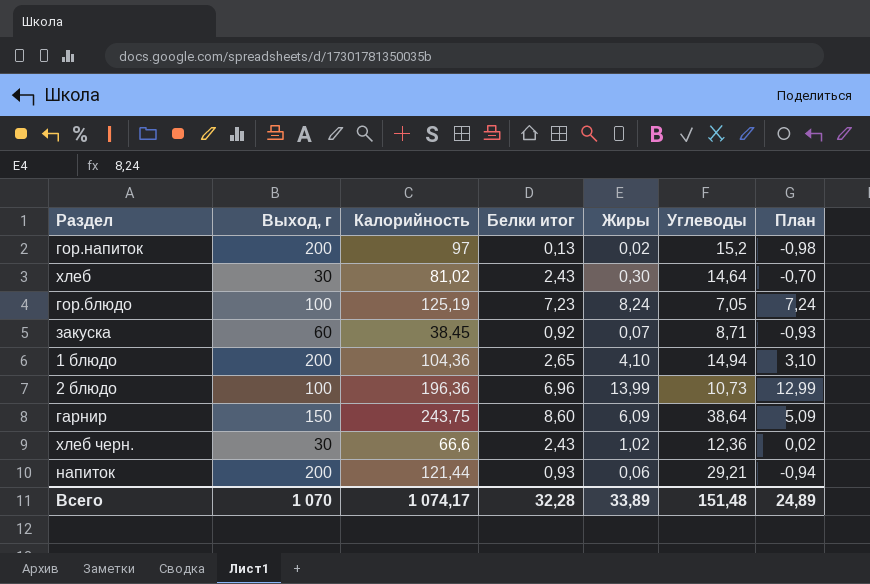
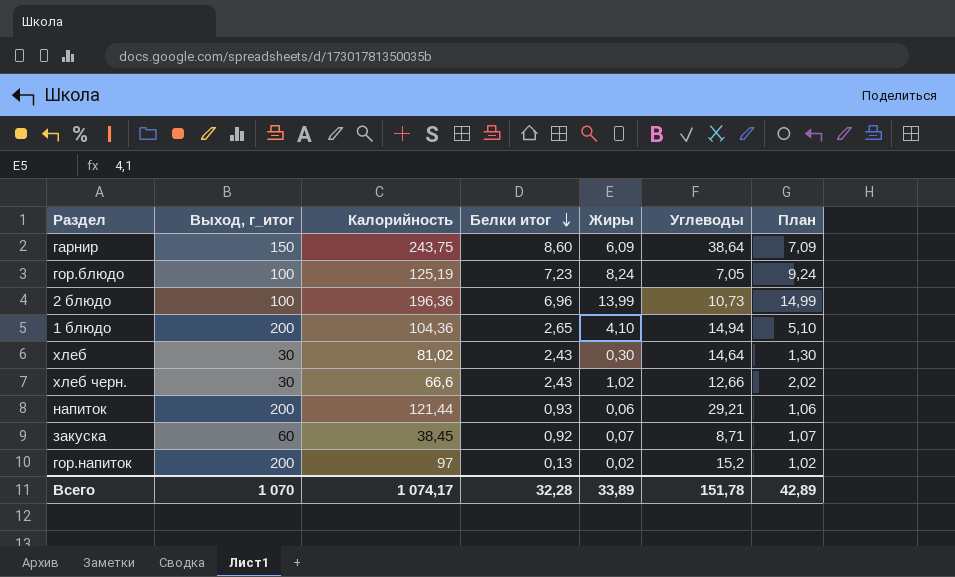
row order: none -> Белки итог descending
column name: Выход, г -> Выход, г_итог
column План | formula: [Жиры] - 1 -> [Жиры] + 1
хлеб черн. | Углеводы: 12,36 -> 12,66
Всего | Углеводы: 151,48 -> 151,78
Всего | План: 24,89 -> 42,89

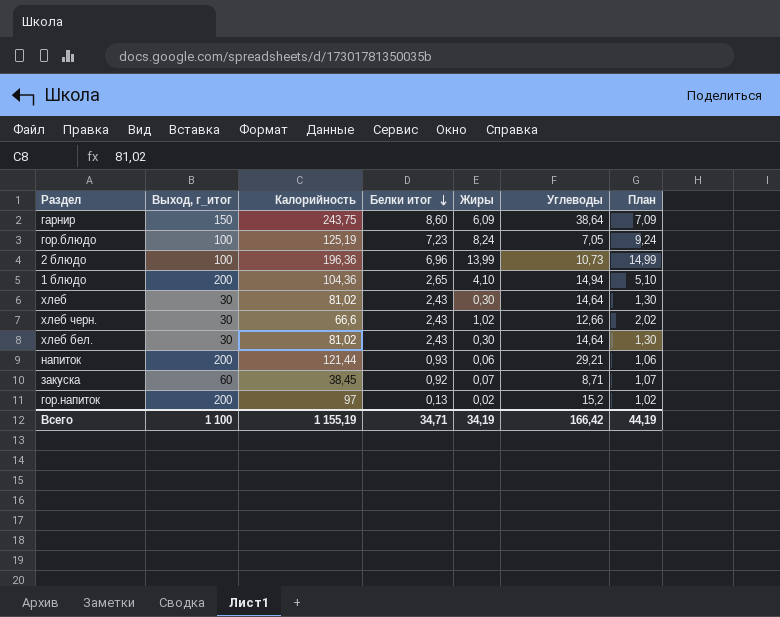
row хлеб бел.: none -> 30 | 81,02 | 2,43 | 0,30 | 14,64 | 1,30
Всего | Выход, г_итог: 1 070 -> 1 100
Всего | Калорийность: 1 074,17 -> 1 155,19
Всего | Белки итог: 32,28 -> 34,71
Всего | Жиры: 33,89 -> 34,19
Всего | Углеводы: 151,78 -> 166,42
Всего | План: 42,89 -> 44,19

